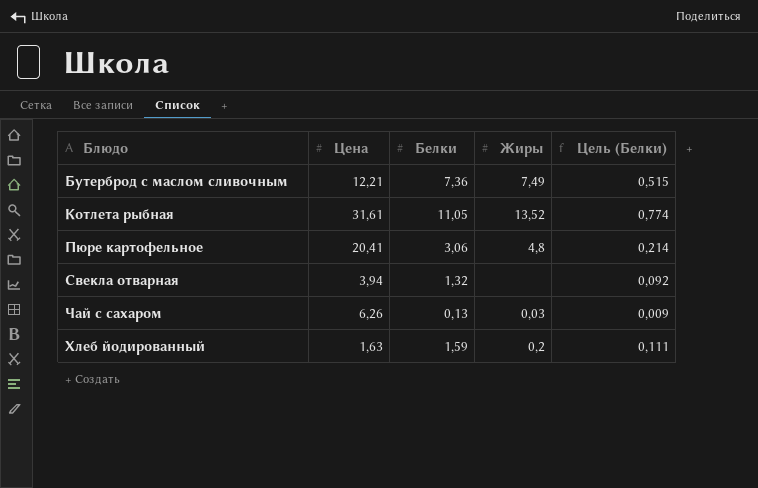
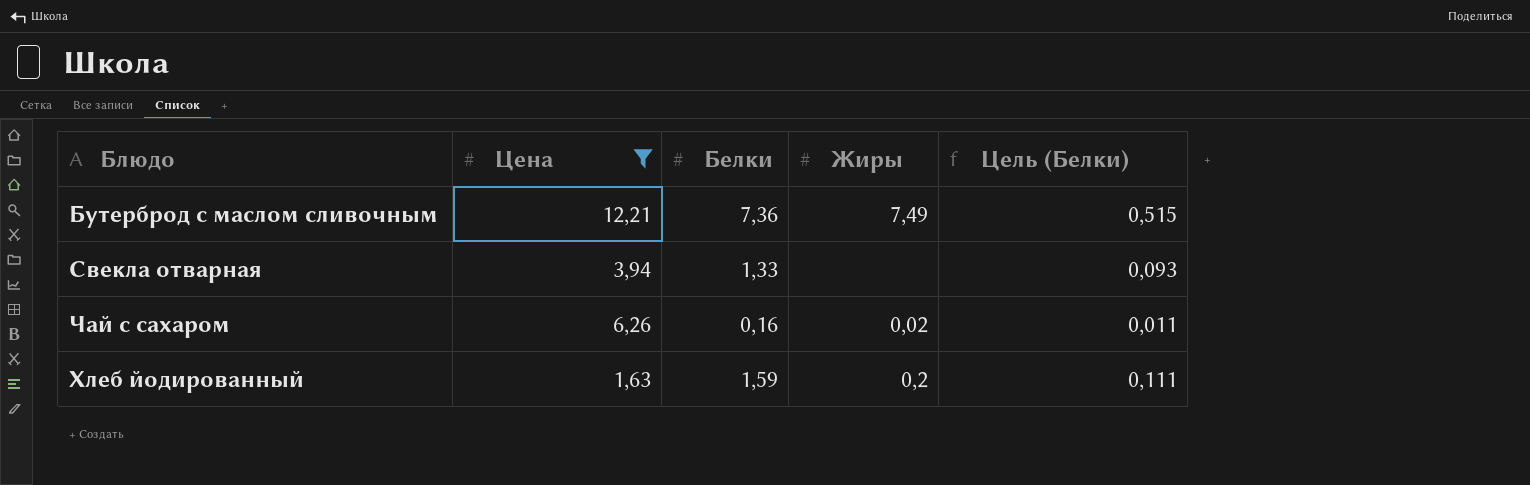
filter: none -> Цена <= 12,21
Свекла отварная | Белки: 1,32 -> 1,33
Свекла отварная | Цель (Белки): 0,092 -> 0,093
Чай с сахаром | Белки: 0,13 -> 0,16
Чай с сахаром | Жиры: 0,03 -> 0,02
Чай с сахаром | Цель (Белки): 0,009 -> 0,011

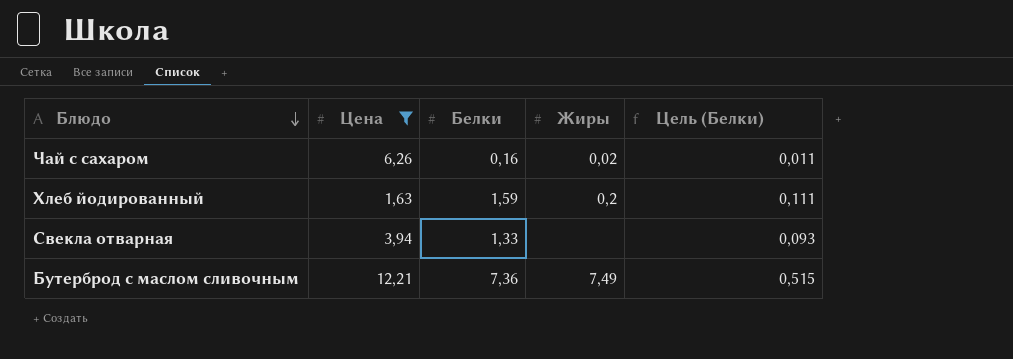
row order: none -> Блюдо descending

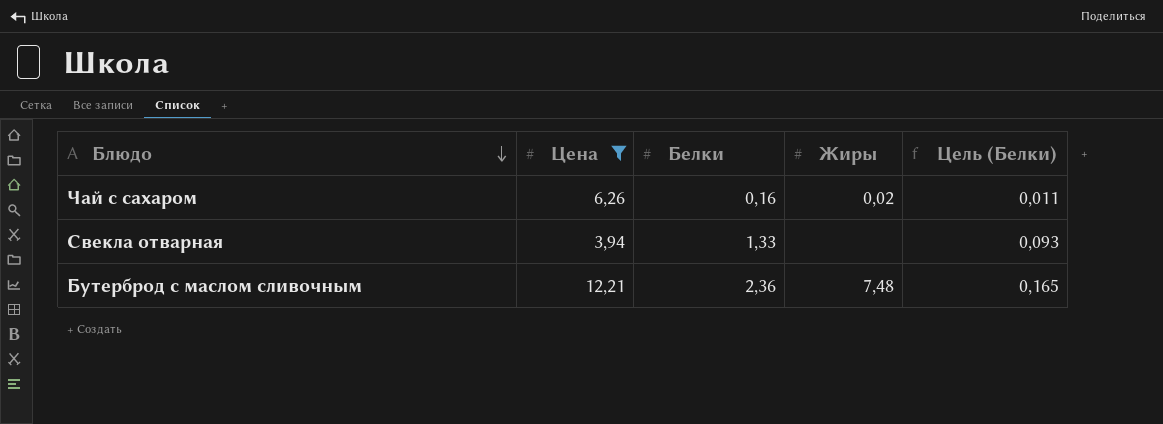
row Хлеб йодированный: 1,63 | 1,59 | 0,2 | 0,111 -> none
Бутерброд с маслом сливочным | Белки: 7,36 -> 2,36
Бутерброд с маслом сливочным | Жиры: 7,49 -> 7,48
Бутерброд с маслом сливочным | Цель (Белки): 0,515 -> 0,165

